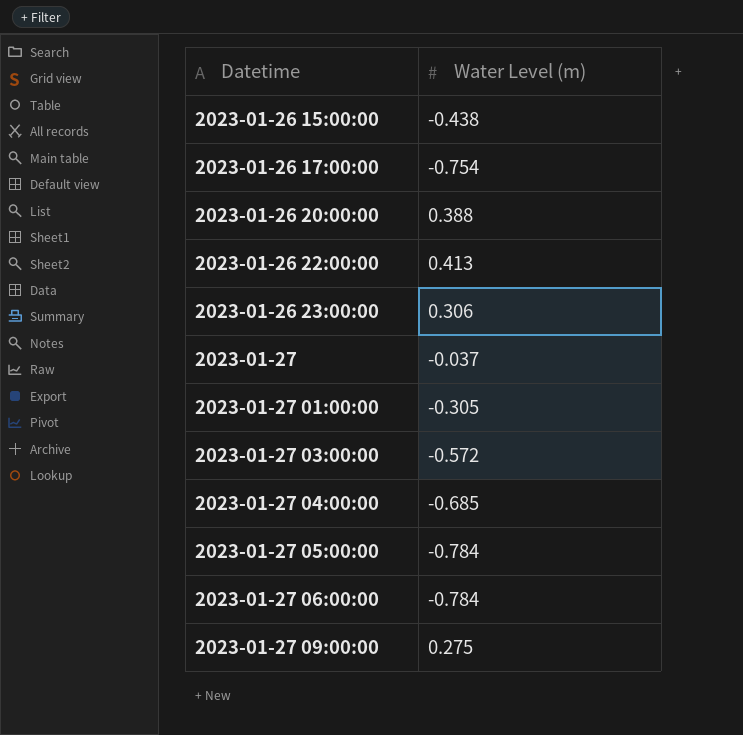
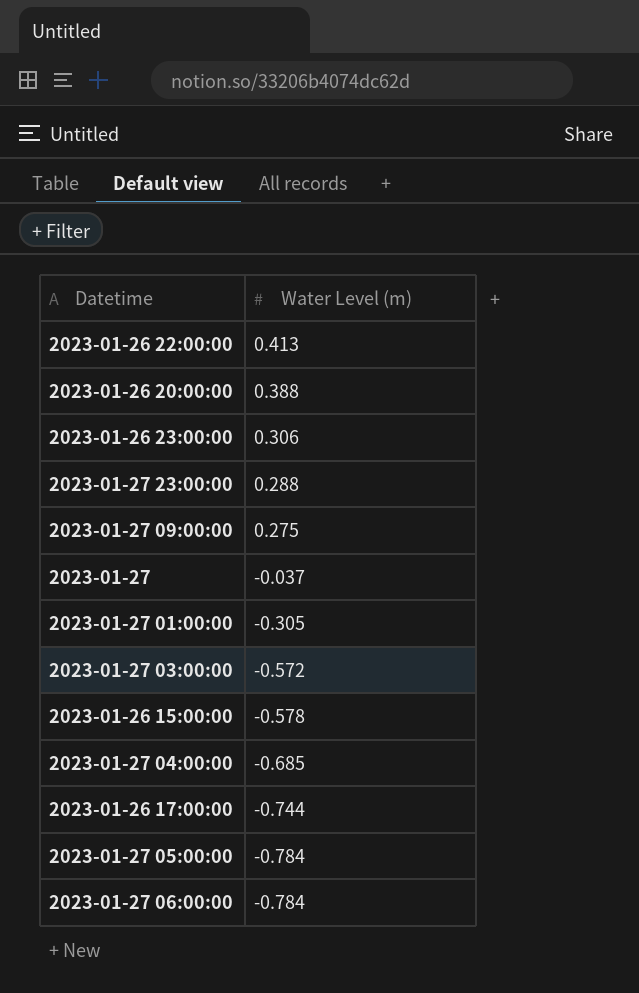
row order: Datetime ascending -> Water Level (m) descending
row 2023-01-27 23:00:00: none -> 0.288
2023-01-26 15:00:00 | Water Level (m): -0.438 -> -0.578
2023-01-26 17:00:00 | Water Level (m): -0.754 -> -0.744

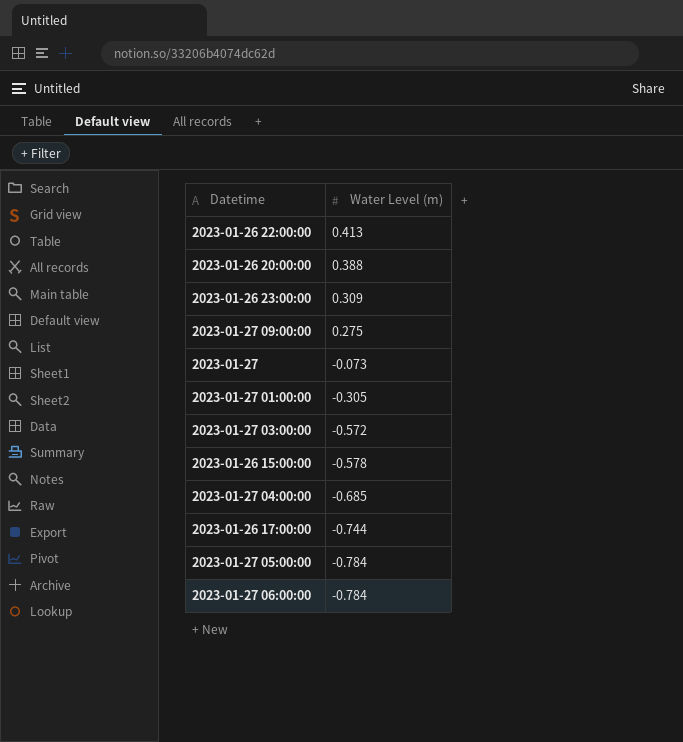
row 2023-01-27 23:00:00: 0.288 -> none
2023-01-26 23:00:00 | Water Level (m): 0.306 -> 0.309
2023-01-27 | Water Level (m): -0.037 -> -0.073

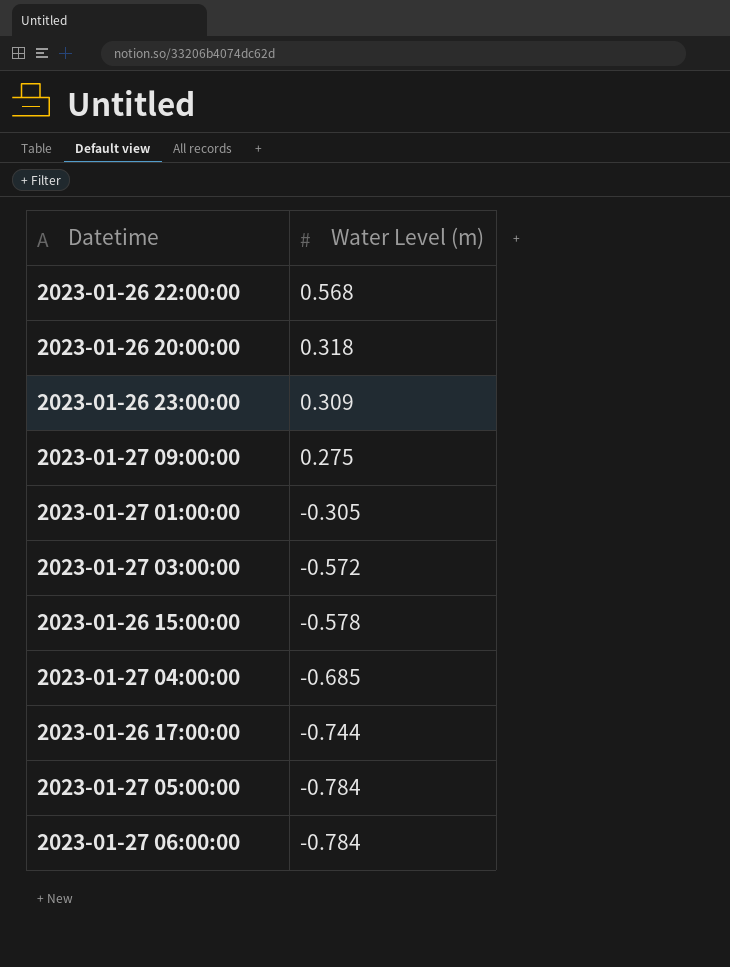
row 2023-01-27: -0.073 -> none
2023-01-26 22:00:00 | Water Level (m): 0.413 -> 0.568
2023-01-26 20:00:00 | Water Level (m): 0.388 -> 0.318

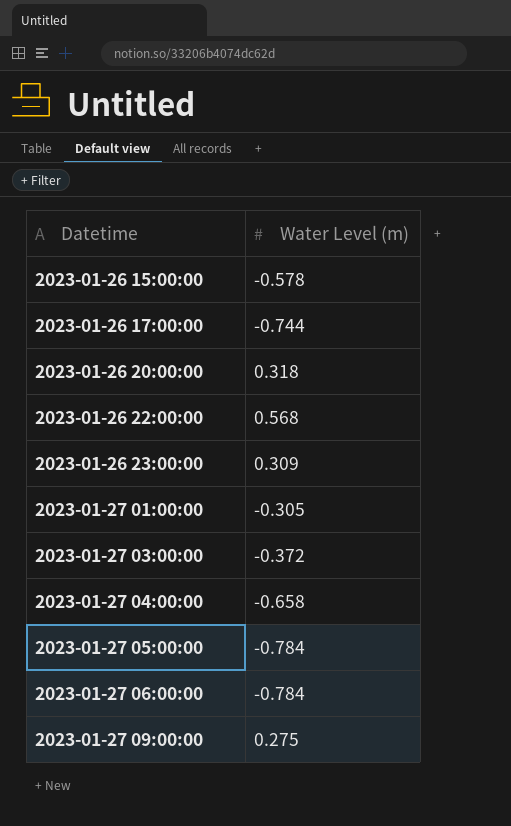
row order: Water Level (m) descending -> Datetime ascending
2023-01-27 03:00:00 | Water Level (m): -0.572 -> -0.372
2023-01-27 04:00:00 | Water Level (m): -0.685 -> -0.658

